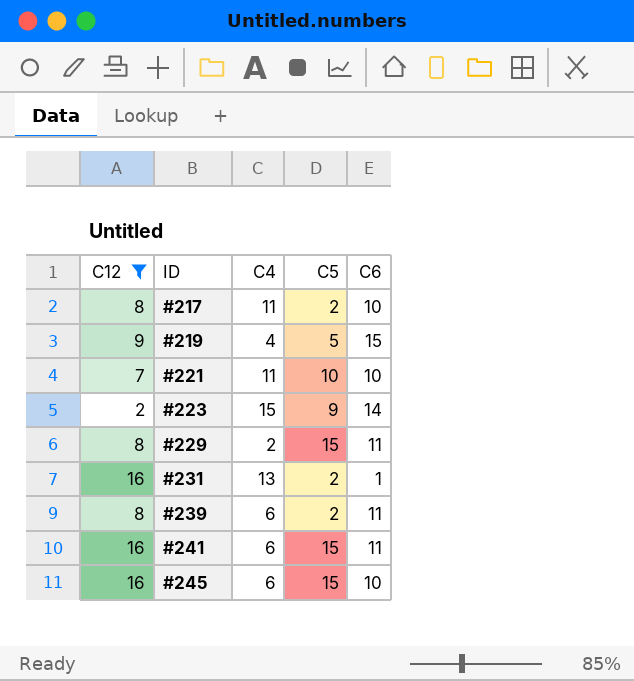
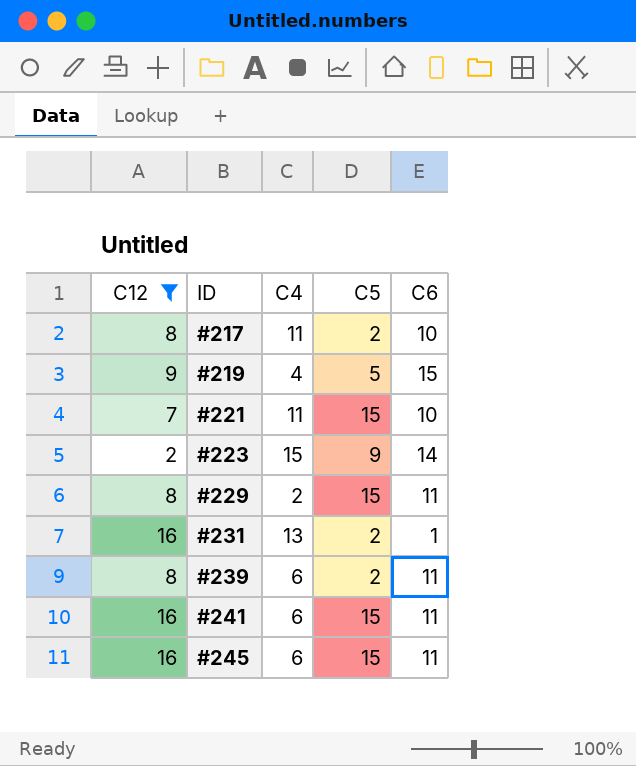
#221 | C5: 10 -> 15
#245 | C6: 10 -> 11

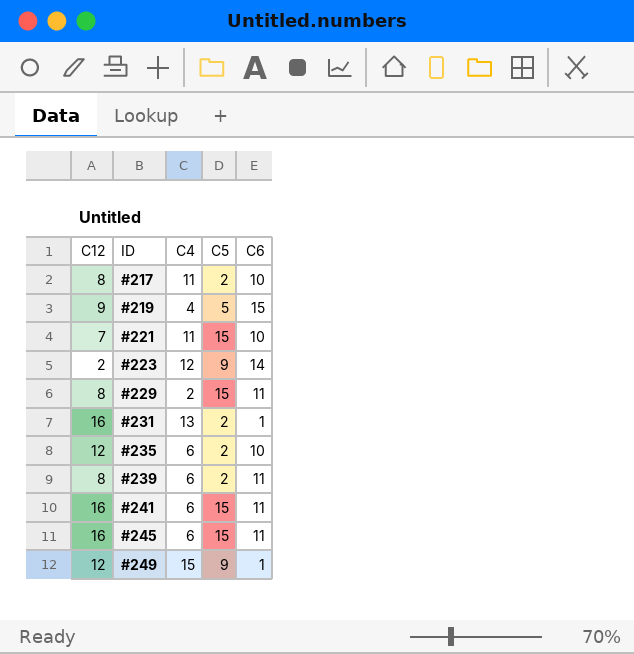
filter: C12 != 12 -> none
#223 | C4: 15 -> 12

